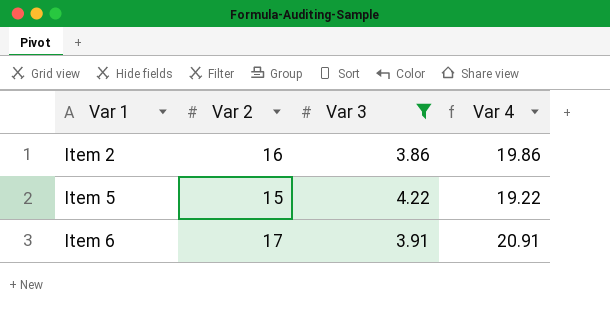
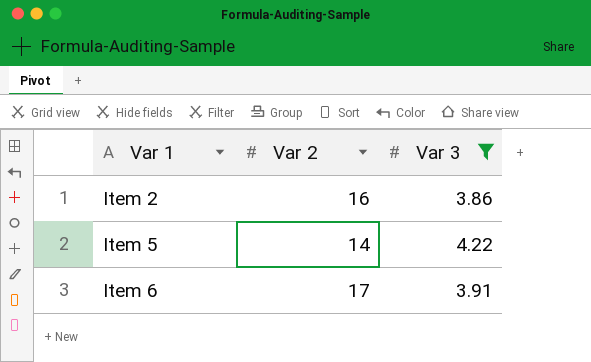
column Var 4 | formula: [Var 2] + [Var 3] -> none
Item 5 | Var 2: 15 -> 14

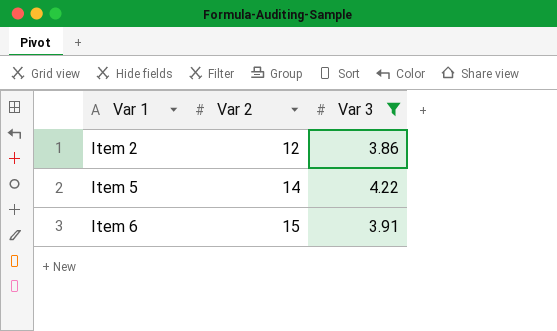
Item 2 | Var 2: 16 -> 12
Item 6 | Var 2: 17 -> 15

